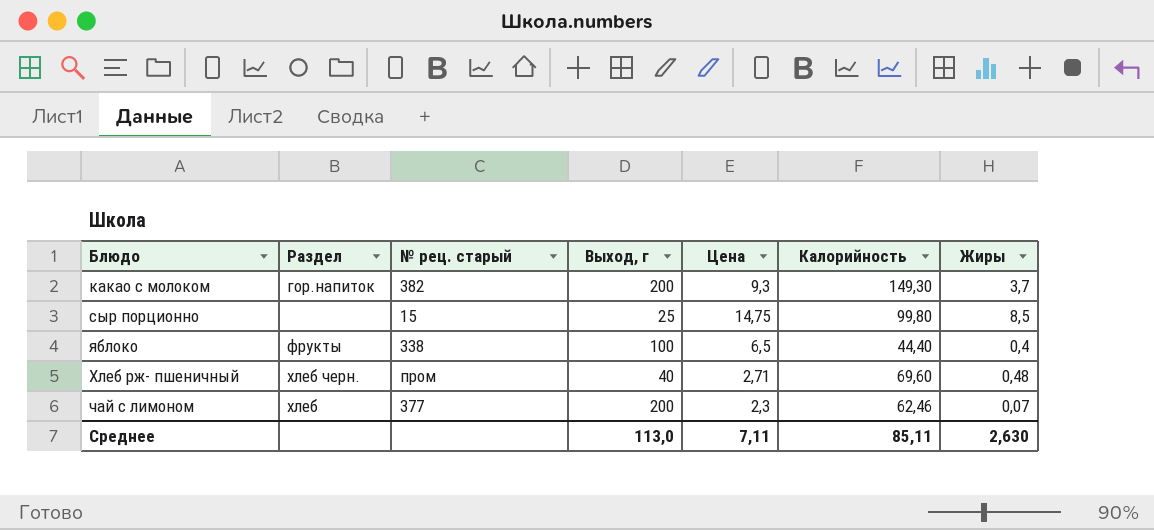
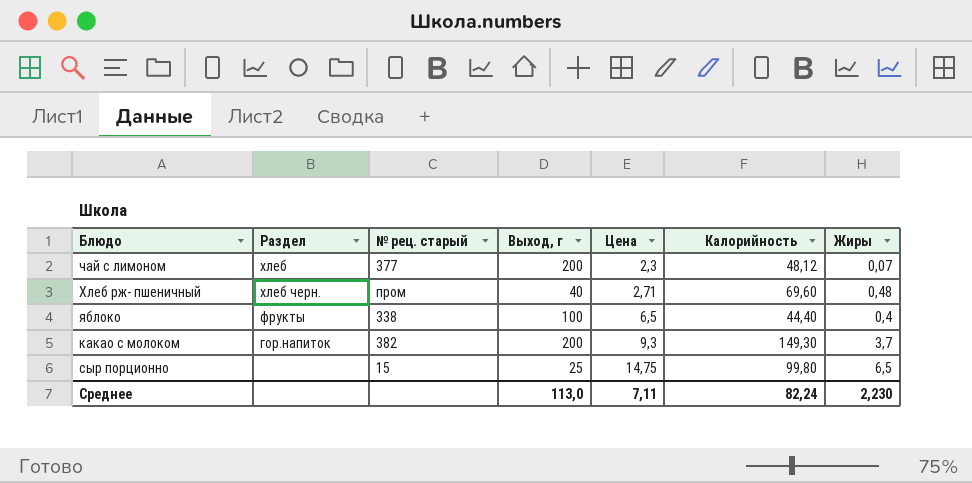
row order: none -> Цена ascending
чай с лимоном | Калорийность: 62,46 -> 48,12
сыр порционно | Жиры: 8,5 -> 6,5
Среднее | Калорийность: 85,11 -> 82,24
Среднее | Жиры: 2,630 -> 2,230

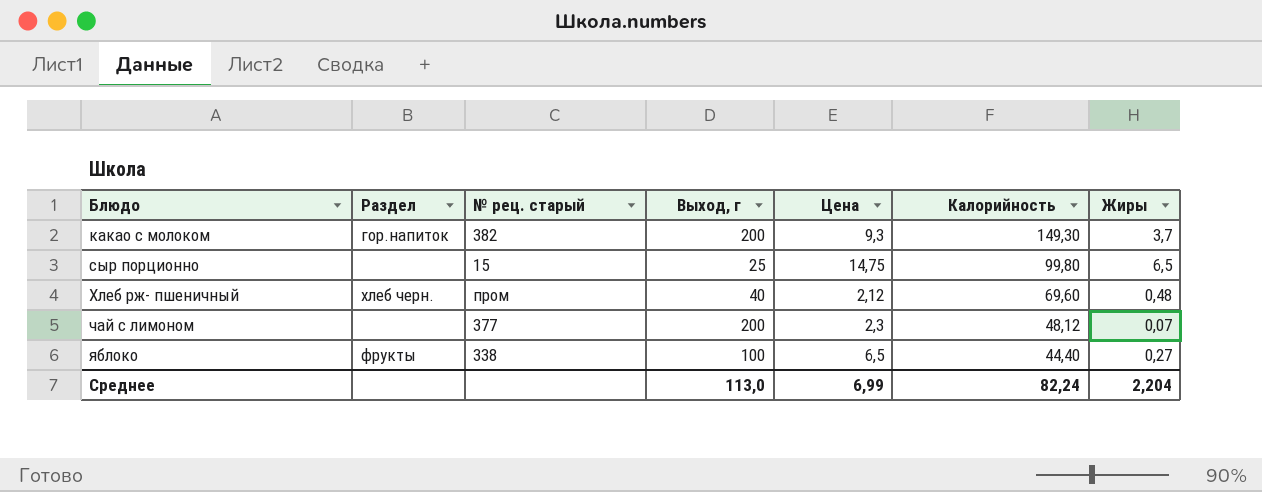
row order: Цена ascending -> Блюдо ascending
Хлеб рж- пшеничный | Цена: 2,71 -> 2,12
чай с лимоном | Раздел: хлеб -> none
яблоко | Жиры: 0,4 -> 0,27
Среднее | Цена: 7,11 -> 6,99
Среднее | Жиры: 2,230 -> 2,204

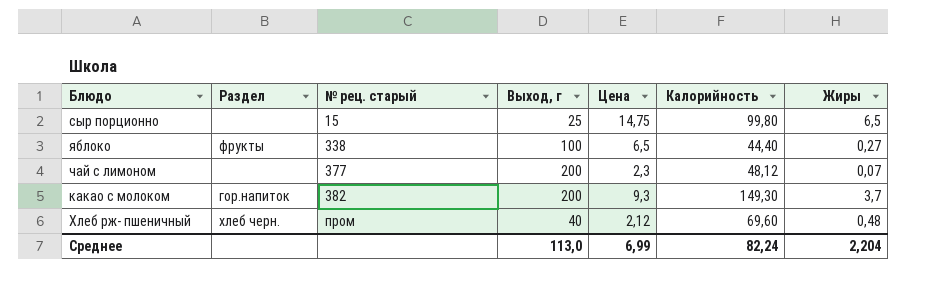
row order: Блюдо ascending -> № рец. старый ascending

